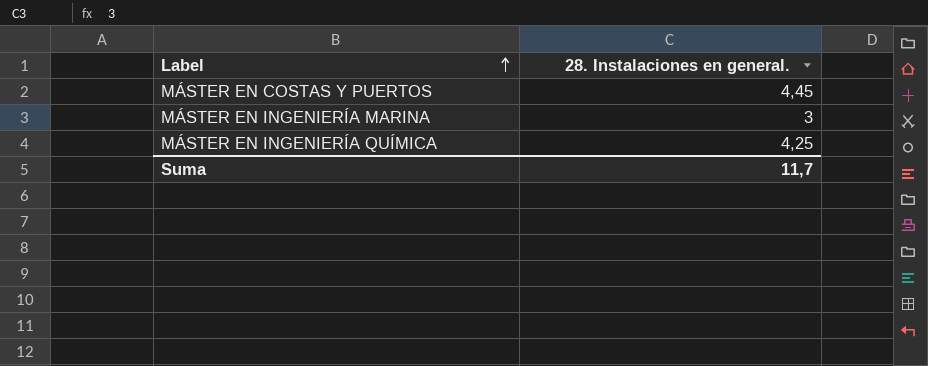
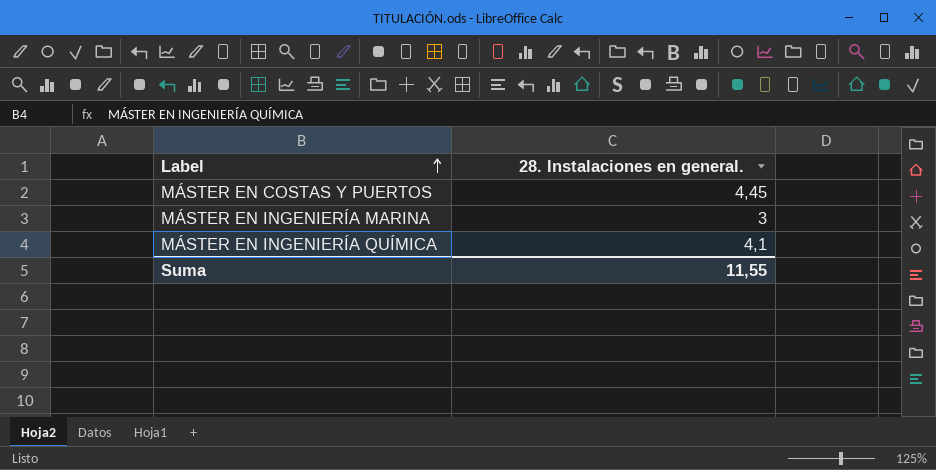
MÁSTER EN INGENIERÍA QUÍMICA | 28. Instalaciones en general.: 4,25 -> 4,1
Suma | 28. Instalaciones en general.: 11,7 -> 11,55

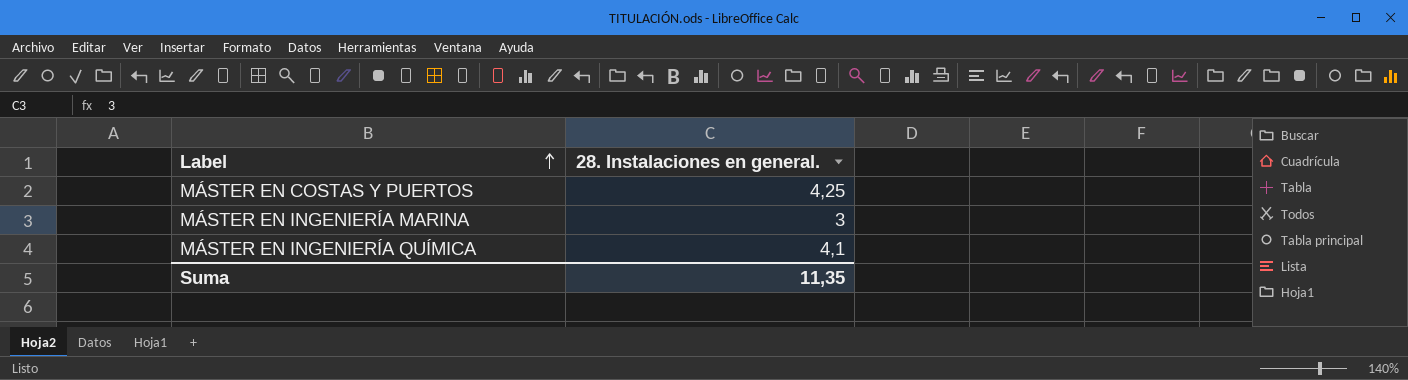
MÁSTER EN COSTAS Y PUERTOS | 28. Instalaciones en general.: 4,45 -> 4,25
Suma | 28. Instalaciones en general.: 11,55 -> 11,35

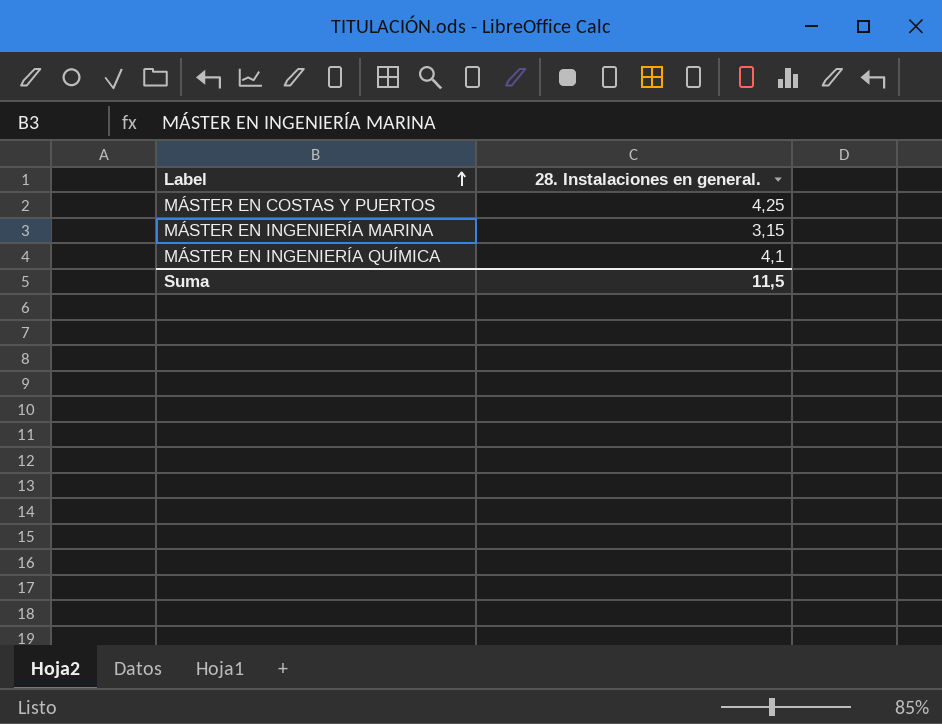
MÁSTER EN INGENIERÍA MARINA | 28. Instalaciones en general.: 3 -> 3,15
Suma | 28. Instalaciones en general.: 11,35 -> 11,5

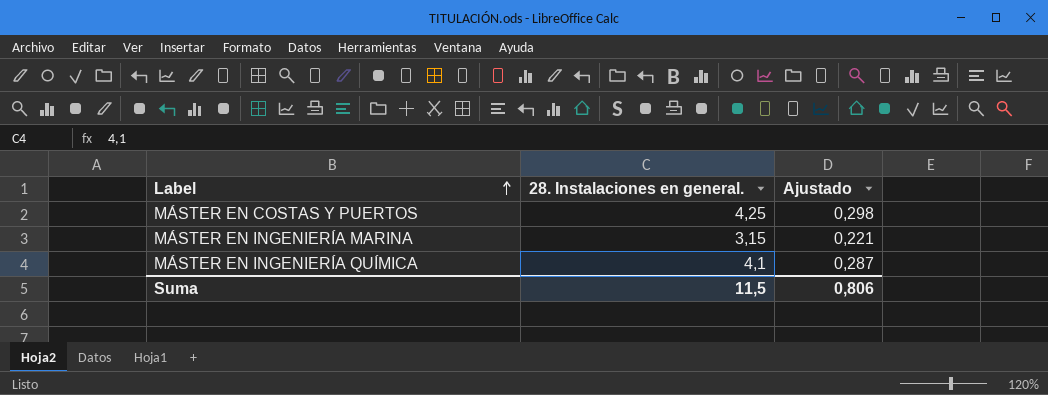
column Ajustado | formula: none -> [28. Instalaciones en general.] * 0,07

